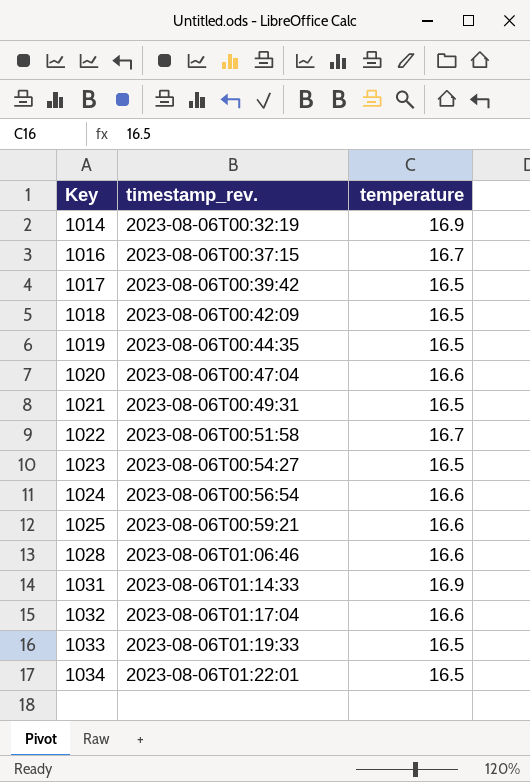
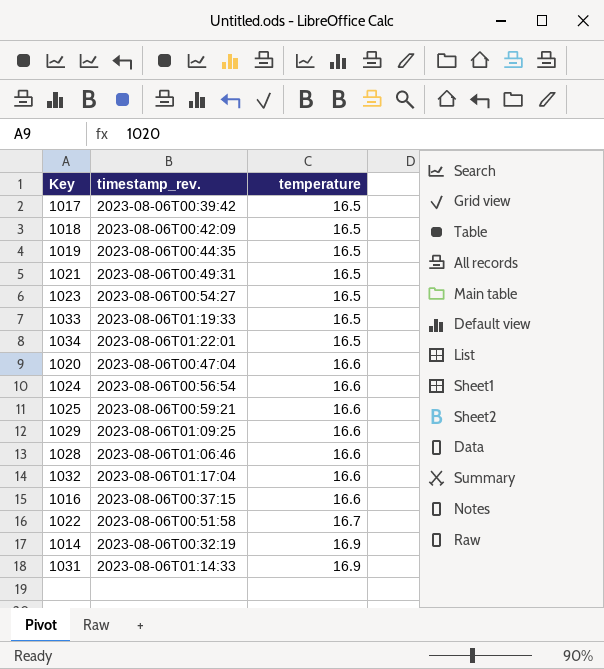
row order: Key ascending -> temperature ascending
row 1029: none -> 2023-08-06T01:09:25 | 16.6
1016 | temperature: 16.7 -> 16.6

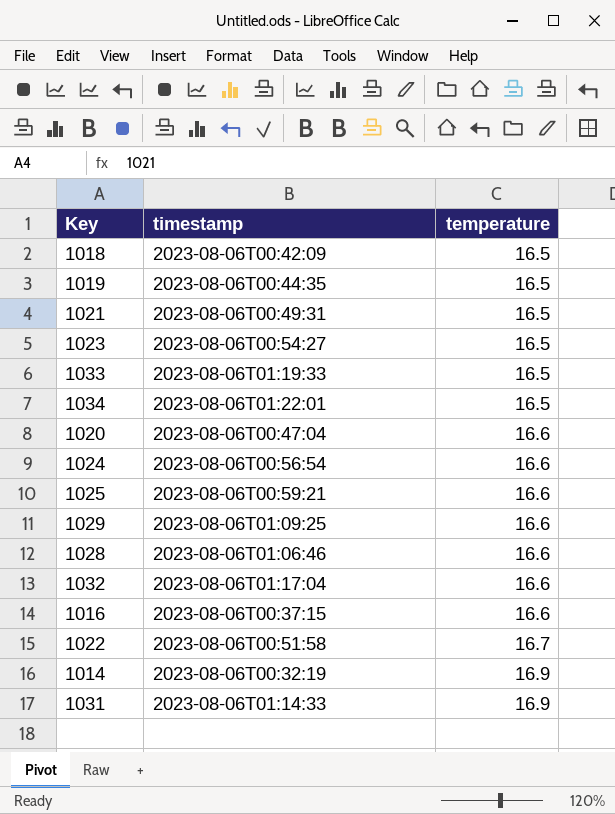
column name: timestamp_rev. -> timestamp
row 1017: 2023-08-06T00:39:42 | 16.5 -> none

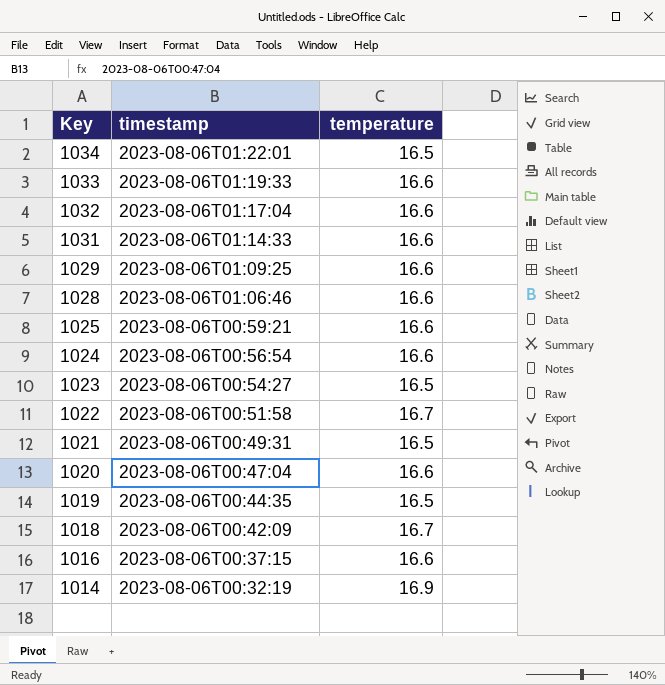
row order: temperature ascending -> Key descending
1033 | temperature: 16.5 -> 16.6
1031 | temperature: 16.9 -> 16.6
1018 | temperature: 16.5 -> 16.7

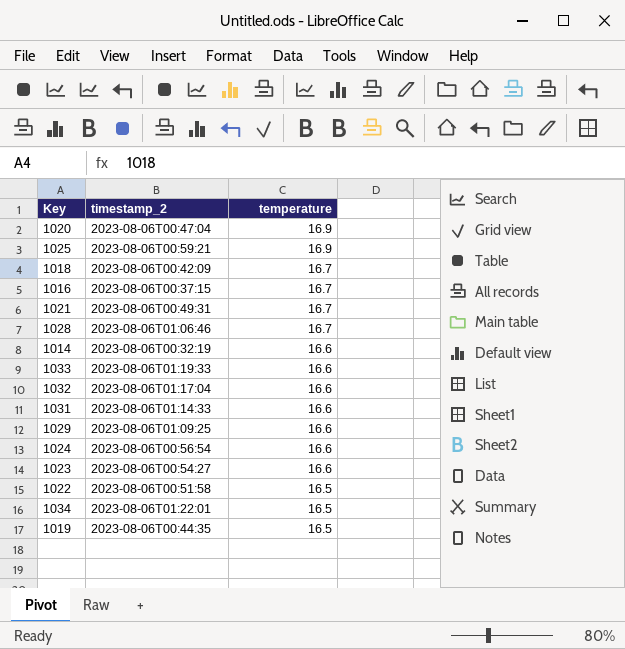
row order: Key descending -> temperature descending
column name: timestamp -> timestamp_2
1020 | temperature: 16.6 -> 16.9
1025 | temperature: 16.6 -> 16.9
1016 | temperature: 16.6 -> 16.7
1021 | temperature: 16.5 -> 16.7
1028 | temperature: 16.6 -> 16.7
1014 | temperature: 16.9 -> 16.6
1023 | temperature: 16.5 -> 16.6
1022 | temperature: 16.7 -> 16.5

